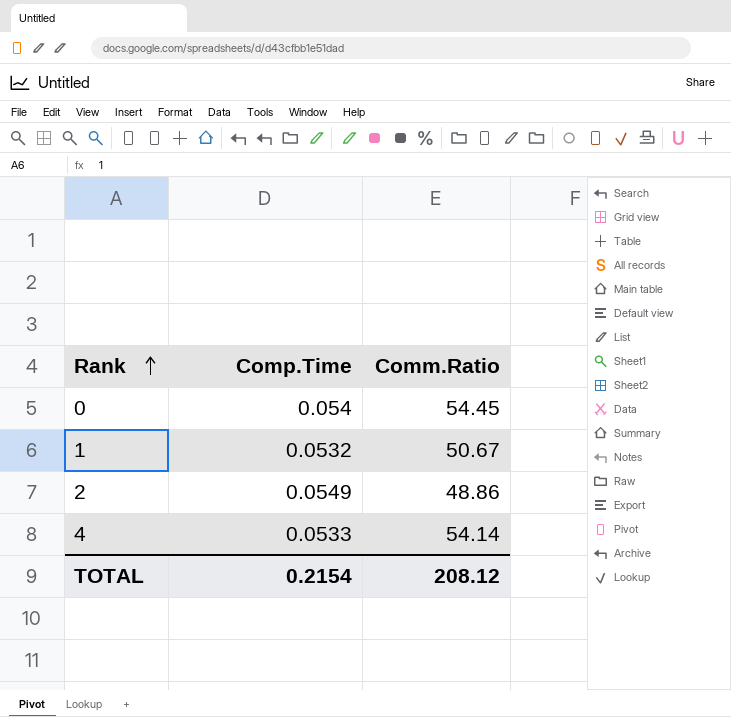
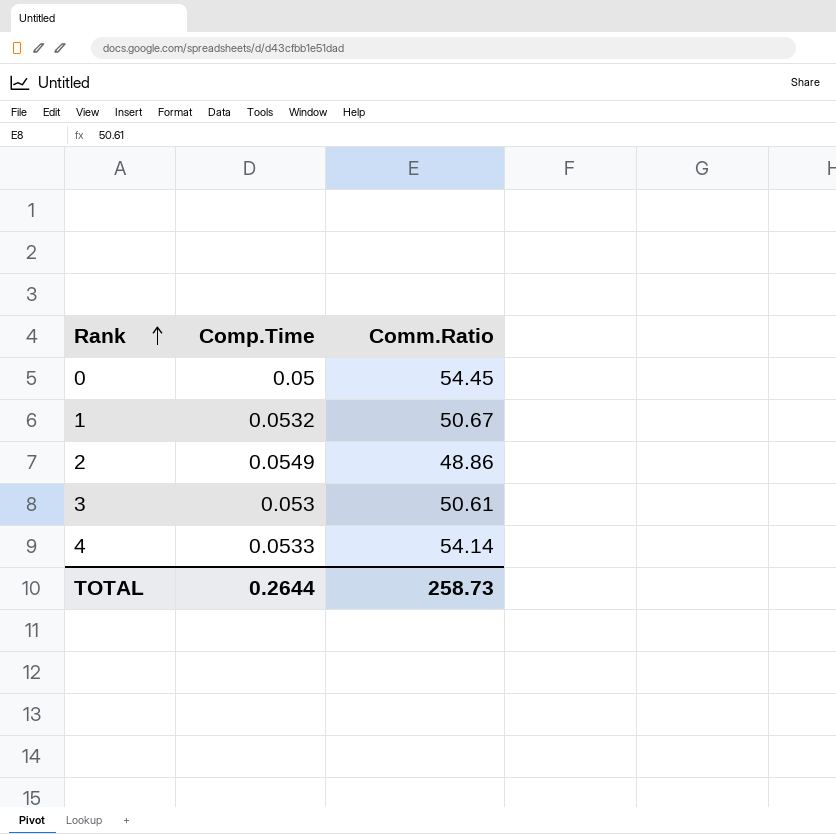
0 | Comp.Time: 0.054 -> 0.05
row 3: none -> 0.053 | 50.61
TOTAL | Comp.Time: 0.2154 -> 0.2644
TOTAL | Comm.Ratio: 208.12 -> 258.73

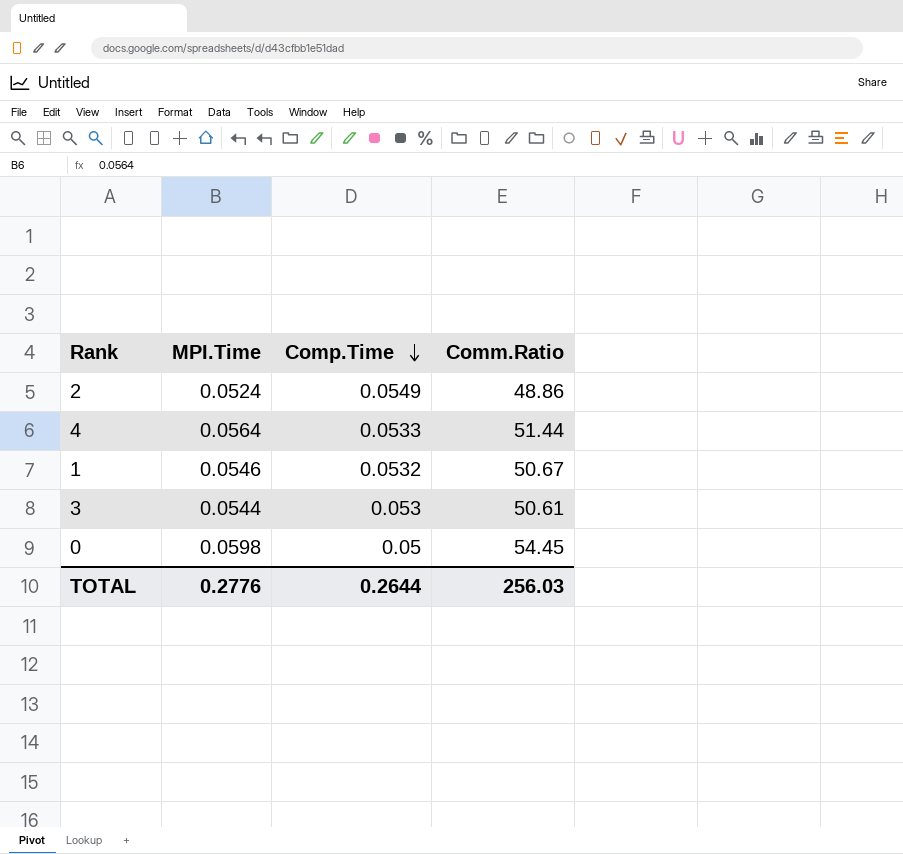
row order: Rank ascending -> Comp.Time descending
column MPI.Time | position: none -> 2
4 | Comm.Ratio: 54.14 -> 51.44
TOTAL | Comm.Ratio: 258.73 -> 256.03

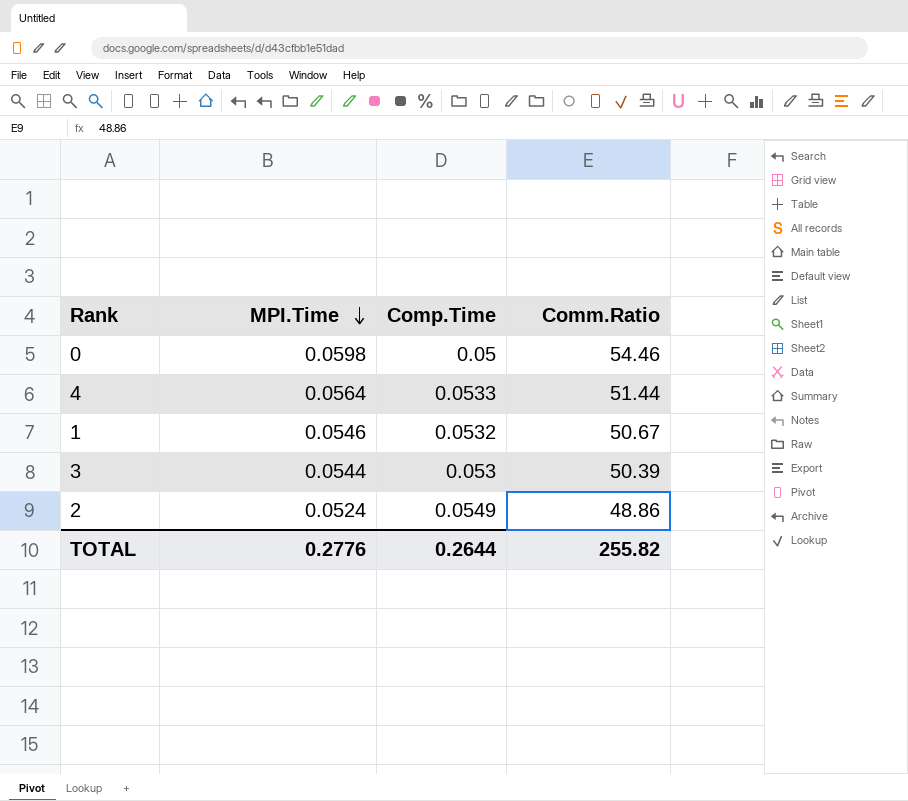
row order: Comp.Time descending -> MPI.Time descending
0 | Comm.Ratio: 54.45 -> 54.46
3 | Comm.Ratio: 50.61 -> 50.39
TOTAL | Comm.Ratio: 256.03 -> 255.82

